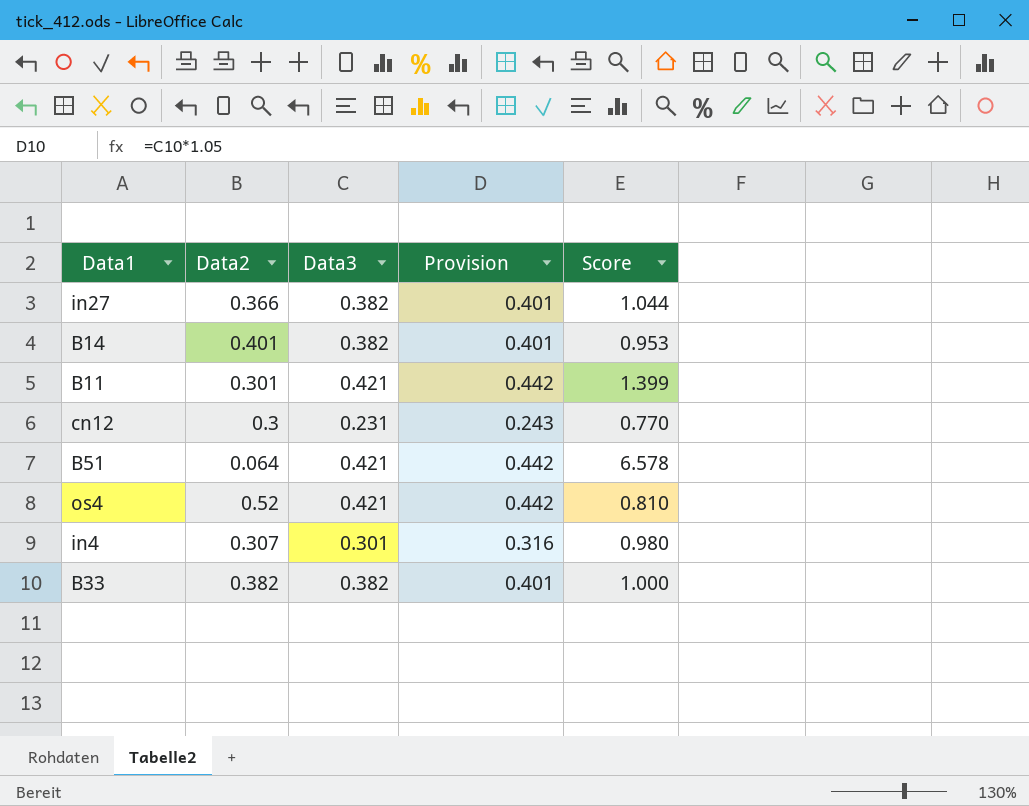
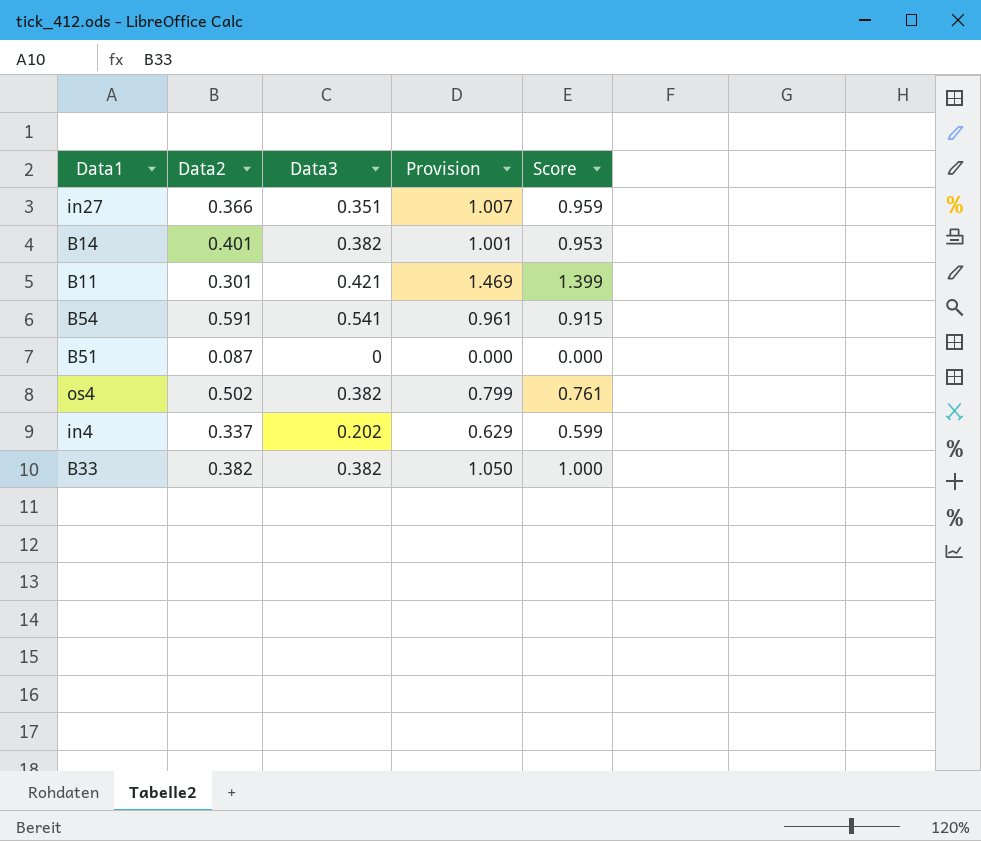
column Provision | formula: [Data3] * 1.05 -> [Score] * 1.05
row cn12: 0.3 | 0.231 | 0.243 | 0.770 -> none
in27 | Data3: 0.382 -> 0.351
in27 | Score: 1.044 -> 0.959
row B54: none -> 0.591 | 0.541 | 0.961 | 0.915
B51 | Data2: 0.064 -> 0.087
B51 | Data3: 0.421 -> 0
B51 | Score: 6.578 -> 0.000
os4 | Data2: 0.52 -> 0.502
os4 | Data3: 0.421 -> 0.382
os4 | Score: 0.810 -> 0.761
in4 | Data2: 0.307 -> 0.337
in4 | Data3: 0.301 -> 0.202
in4 | Score: 0.980 -> 0.599

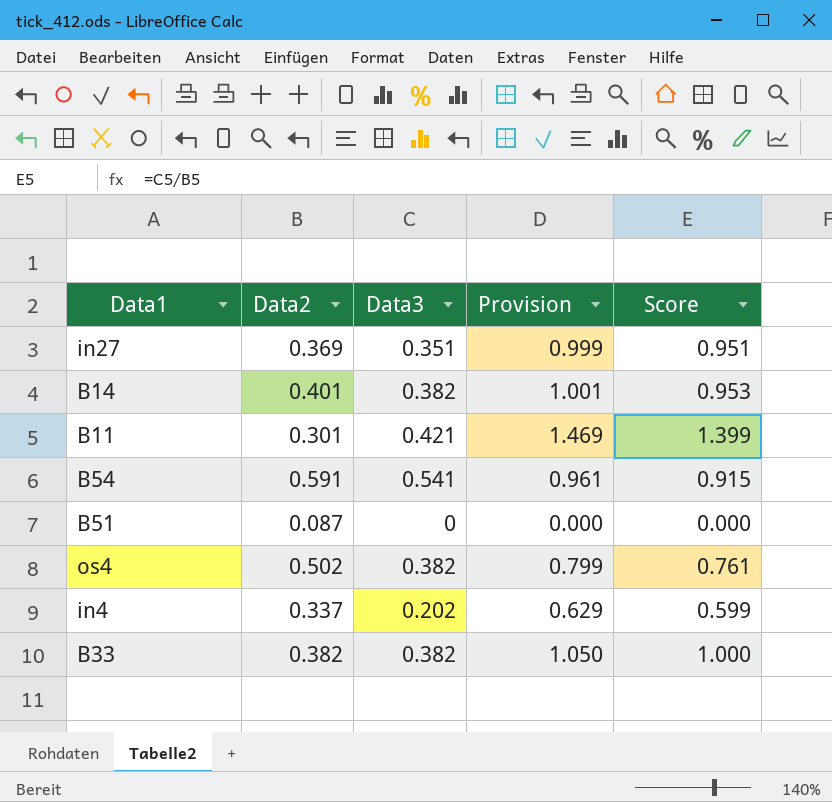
in27 | Data2: 0.366 -> 0.369
in27 | Provision: 1.007 -> 0.999
in27 | Score: 0.959 -> 0.951

